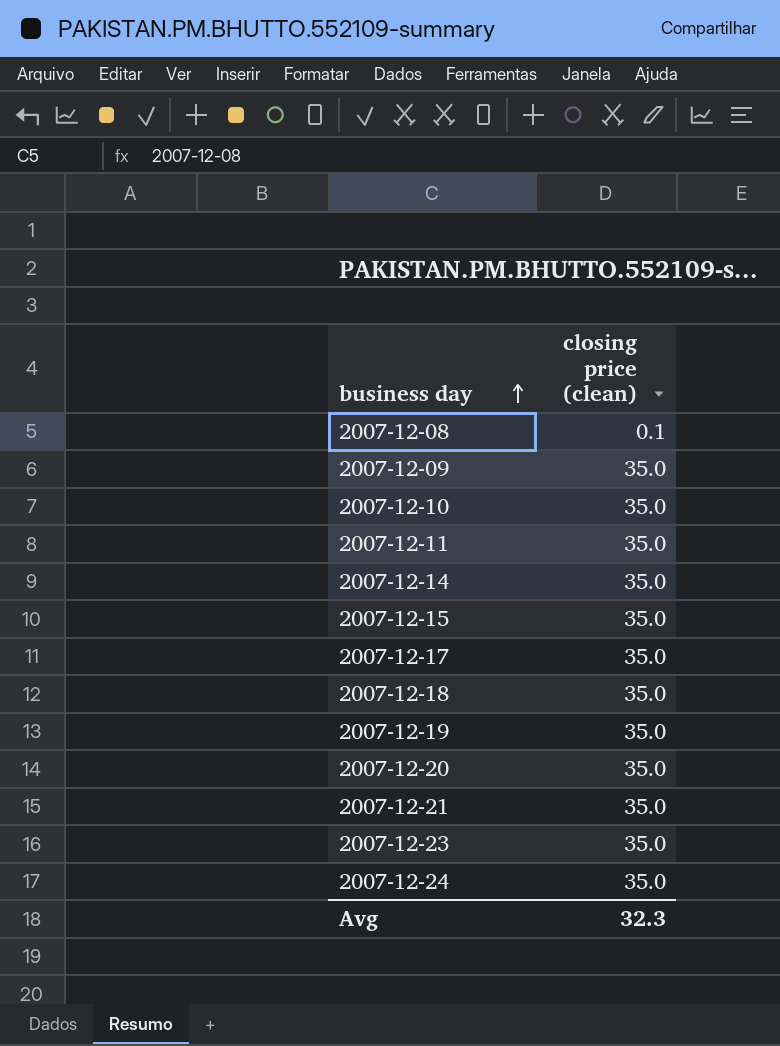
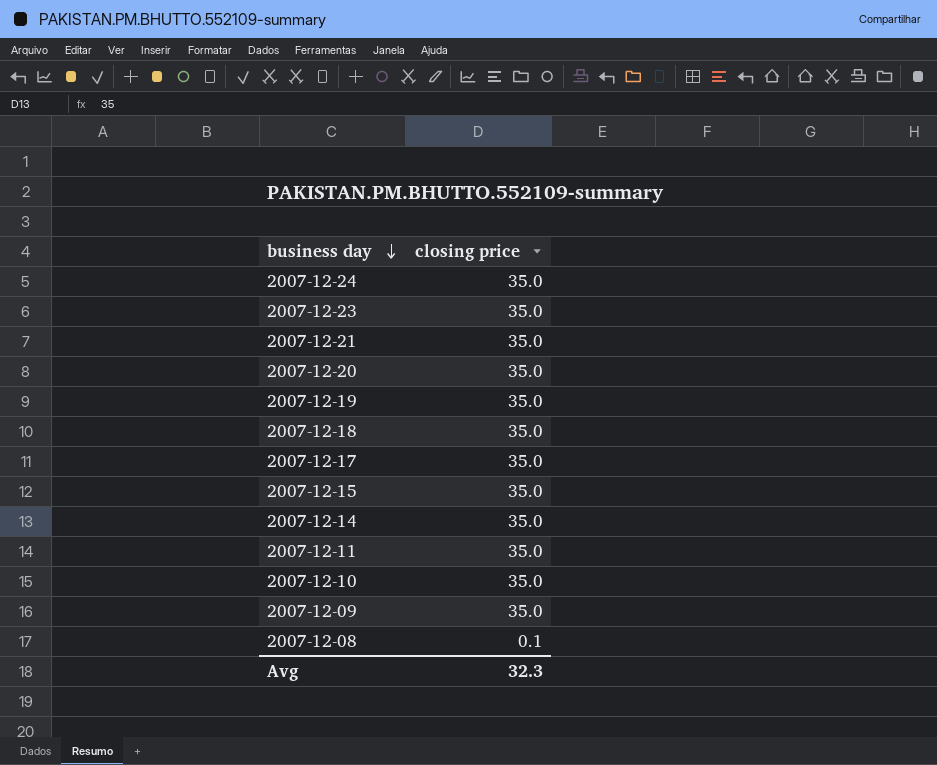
row order: business day ascending -> business day descending
column name: closing price (clean) -> closing price

